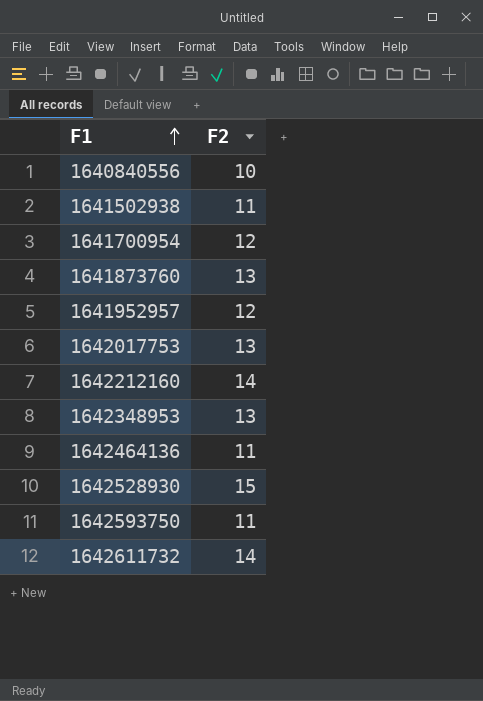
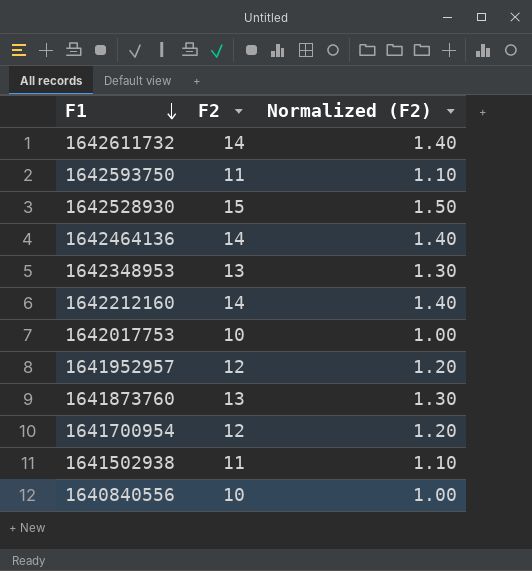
row order: F1 ascending -> F1 descending
column Normalized (F2) | formula: none -> [F2] * 0.1
1642464136 | F2: 11 -> 14
1642017753 | F2: 13 -> 10

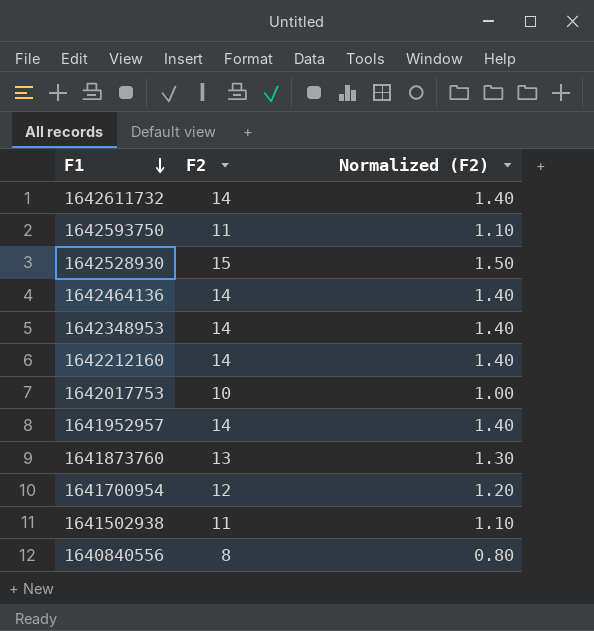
1642348953 | F2: 13 -> 14
1642348953 | Normalized (F2): 1.30 -> 1.40
1641952957 | F2: 12 -> 14
1641952957 | Normalized (F2): 1.20 -> 1.40
1640840556 | F2: 10 -> 8
1640840556 | Normalized (F2): 1.00 -> 0.80

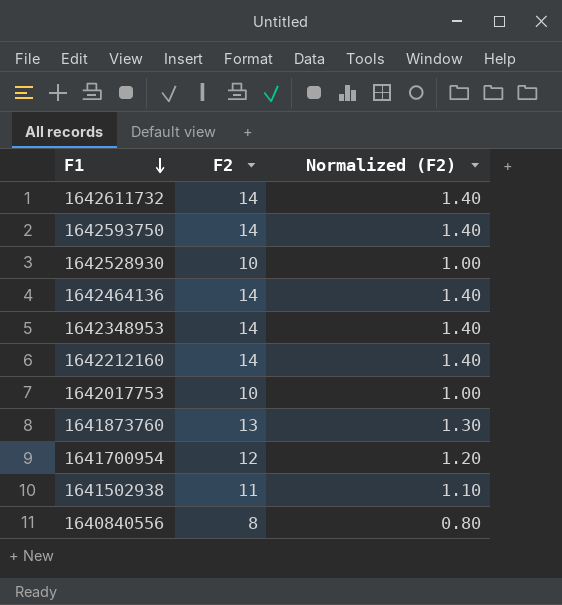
row 1641952957: 14 | 1.40 -> none
1642593750 | F2: 11 -> 14
1642593750 | Normalized (F2): 1.10 -> 1.40
1642528930 | F2: 15 -> 10
1642528930 | Normalized (F2): 1.50 -> 1.00

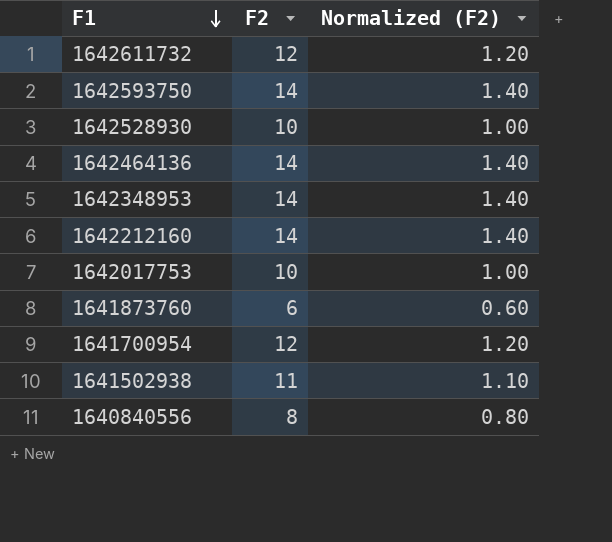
1642611732 | F2: 14 -> 12
1642611732 | Normalized (F2): 1.40 -> 1.20
1641873760 | F2: 13 -> 6
1641873760 | Normalized (F2): 1.30 -> 0.60

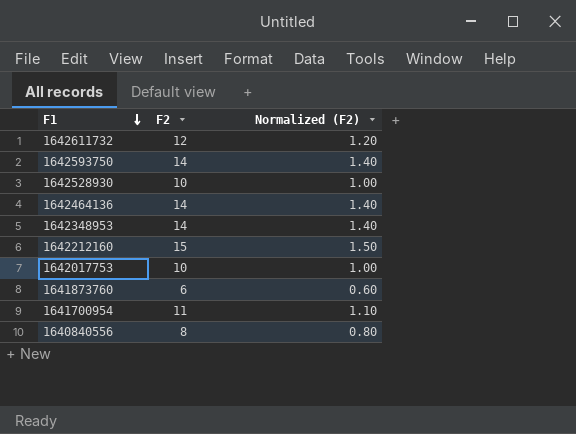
row 1641502938: 11 | 1.10 -> none
1642212160 | F2: 14 -> 15
1642212160 | Normalized (F2): 1.40 -> 1.50
1641700954 | F2: 12 -> 11
1641700954 | Normalized (F2): 1.20 -> 1.10

